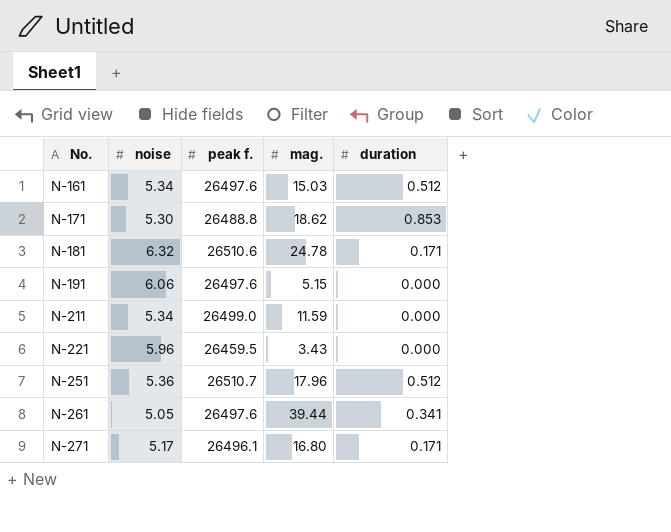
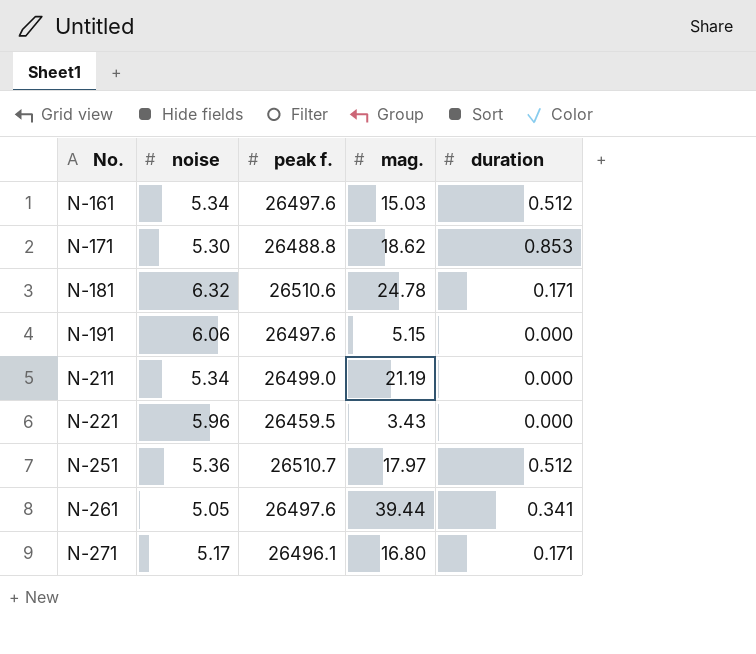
N-211 | mag.: 11.59 -> 21.19
N-251 | mag.: 17.96 -> 17.97

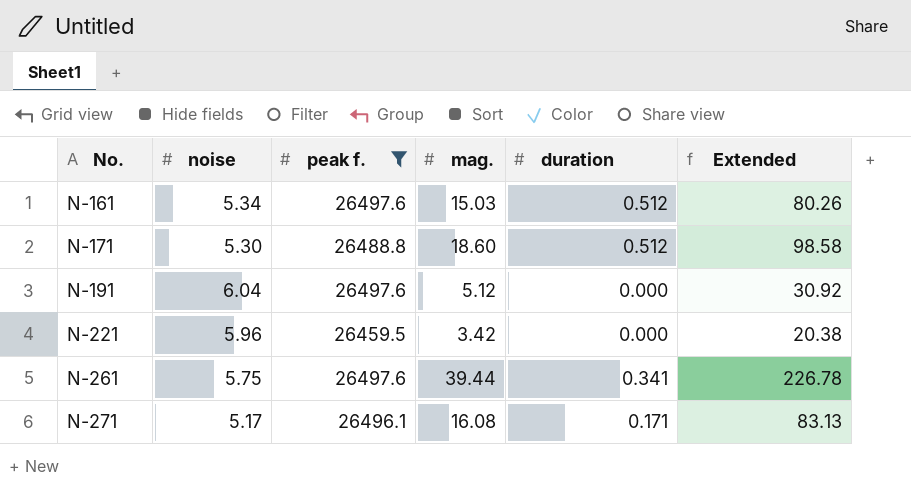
filter: none -> peak f. <= 26497.6
column Extended | formula: none -> [noise] * [mag.]
N-171 | mag.: 18.62 -> 18.60
N-171 | duration: 0.853 -> 0.512
N-191 | noise: 6.06 -> 6.04
N-191 | mag.: 5.15 -> 5.12
N-221 | mag.: 3.43 -> 3.42
N-261 | noise: 5.05 -> 5.75
N-271 | mag.: 16.80 -> 16.08

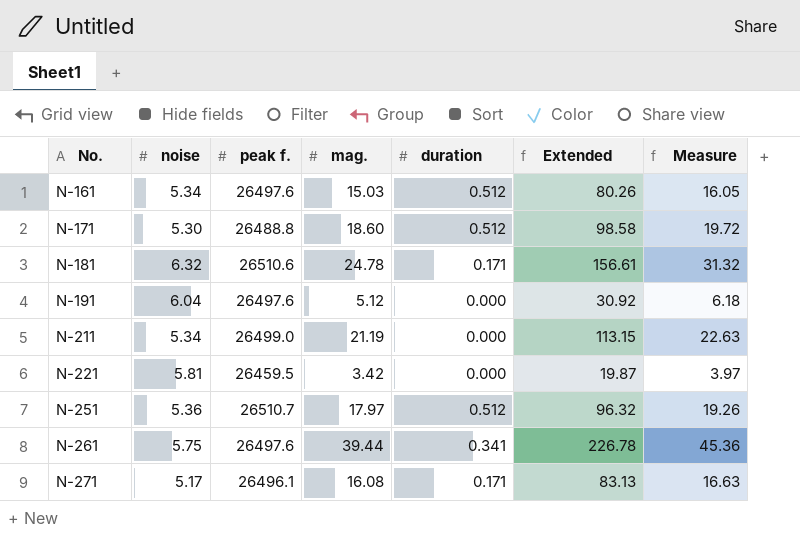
filter: peak f. <= 26497.6 -> none
column Measure | formula: none -> [Extended] * 0.2
N-221 | noise: 5.96 -> 5.81
N-221 | Extended: 20.38 -> 19.87

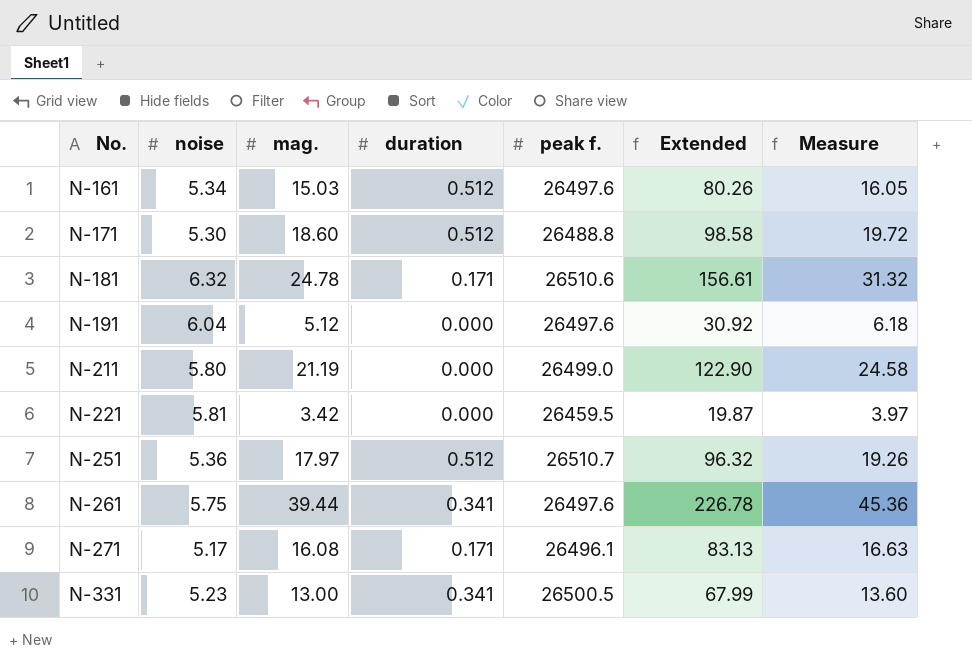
column peak f. | position: 3 -> 5
N-211 | noise: 5.34 -> 5.80
N-211 | Extended: 113.15 -> 122.90
N-211 | Measure: 22.63 -> 24.58
row N-331: none -> 5.23 | 13.00 | 0.341 | 26500.5 | 67.99 | 13.60

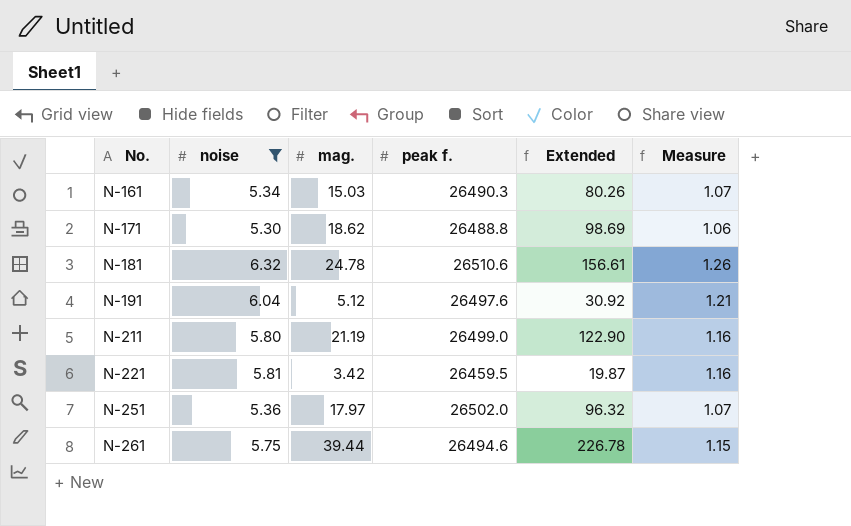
filter: none -> noise >= 5.30
column duration | position: 4 -> none
column Measure | formula: [Extended] * 0.2 -> [noise] * 0.2
N-161 | peak f.: 26497.6 -> 26490.3
N-171 | mag.: 18.60 -> 18.62
N-171 | Extended: 98.58 -> 98.69
N-251 | peak f.: 26510.7 -> 26502.0
N-261 | peak f.: 26497.6 -> 26494.6

